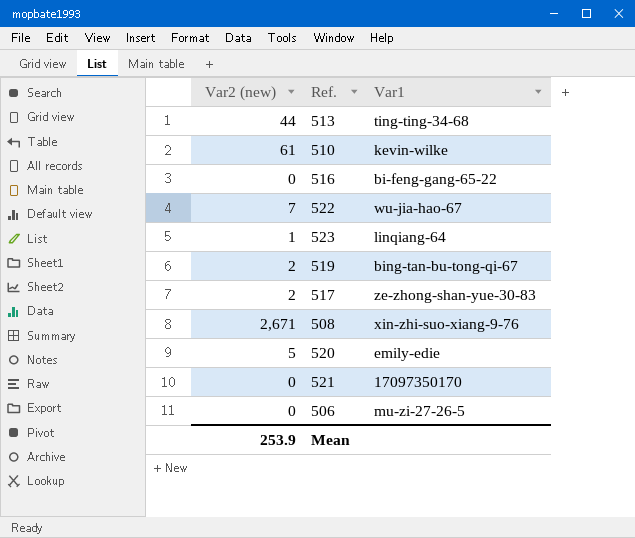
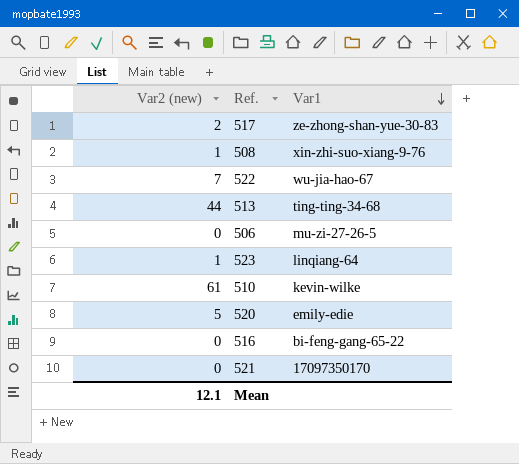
row order: none -> Var1 descending
row 519: 2 | bing-tan-bu-tong-qi-67 -> none
508 | Var2 (new): 2,671 -> 1
Mean | Var2 (new): 253.9 -> 12.1

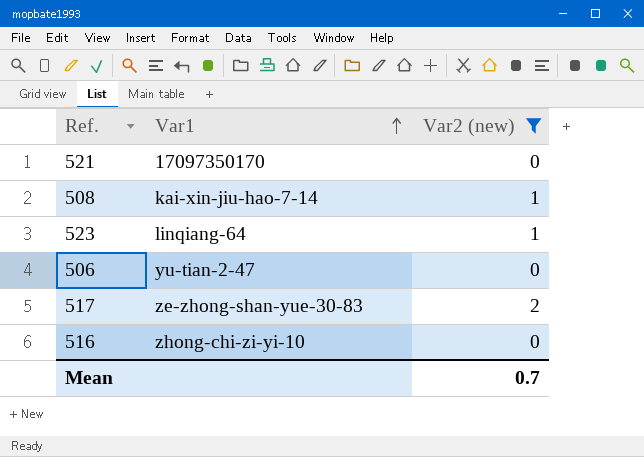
filter: none -> Var2 (new) <= 2
row order: Var1 descending -> Var1 ascending
column Var2 (new) | position: 1 -> 3
508 | Var1: xin-zhi-suo-xiang-9-76 -> kai-xin-jiu-hao-7-14
506 | Var1: mu-zi-27-26-5 -> yu-tian-2-47
516 | Var1: bi-feng-gang-65-22 -> zhong-chi-zi-yi-10
Mean | Var2 (new): 12.1 -> 0.7

